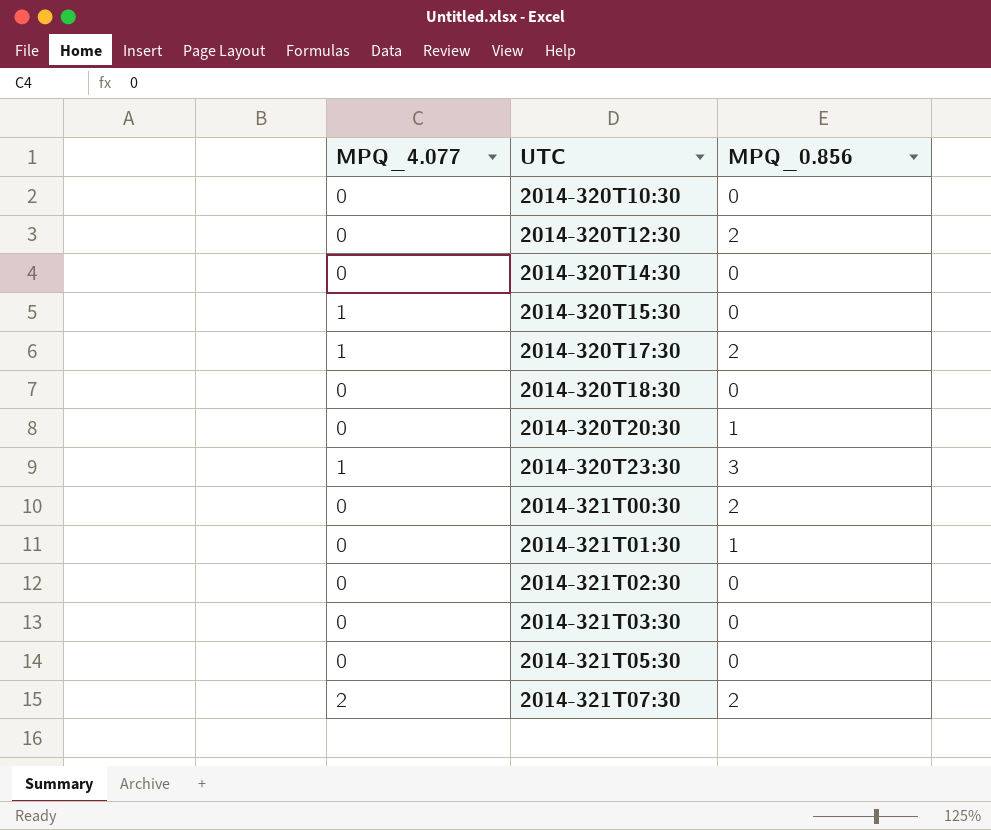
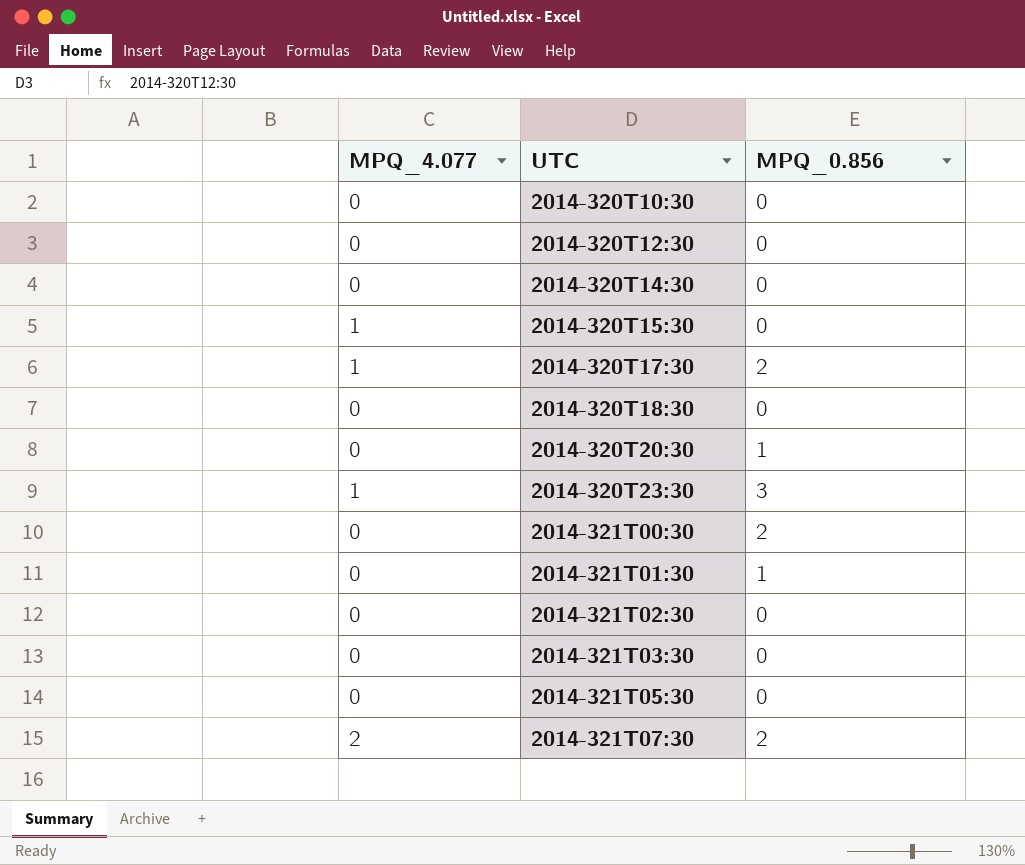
2014-320T12:30 | MPQ_0.856: 2 -> 0

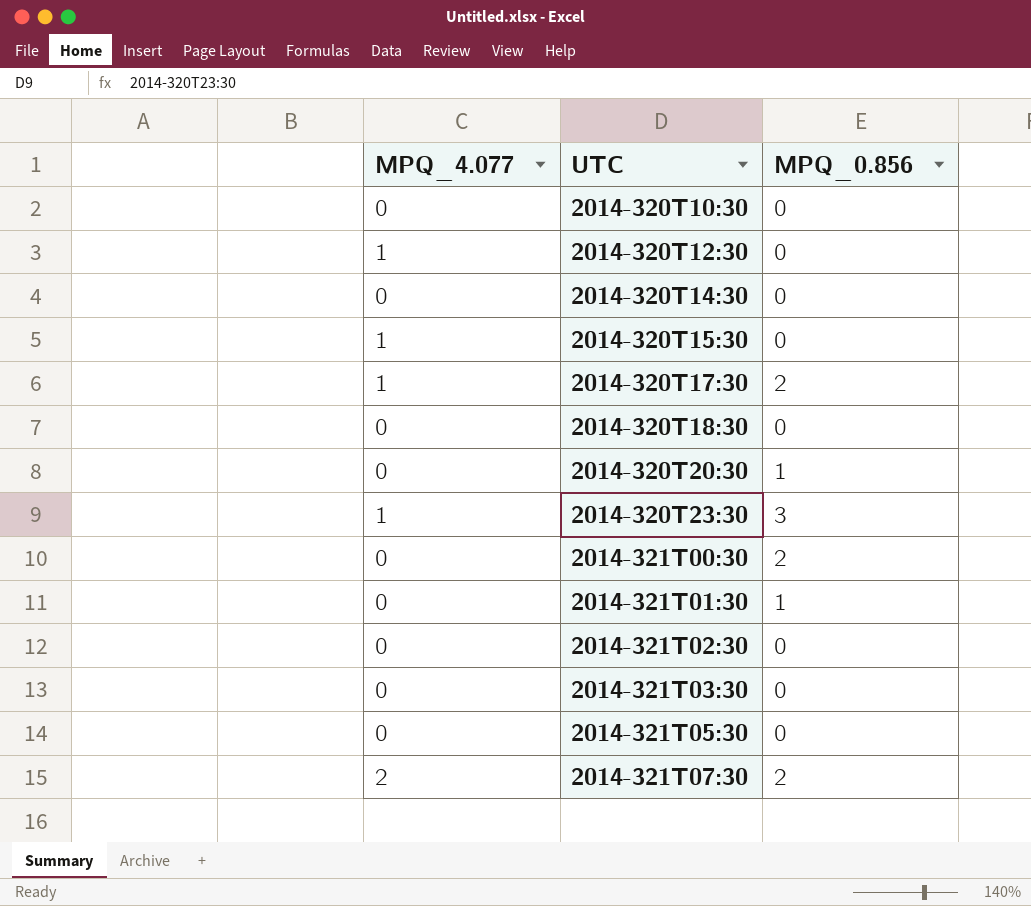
2014-320T12:30 | MPQ_4.077: 0 -> 1

